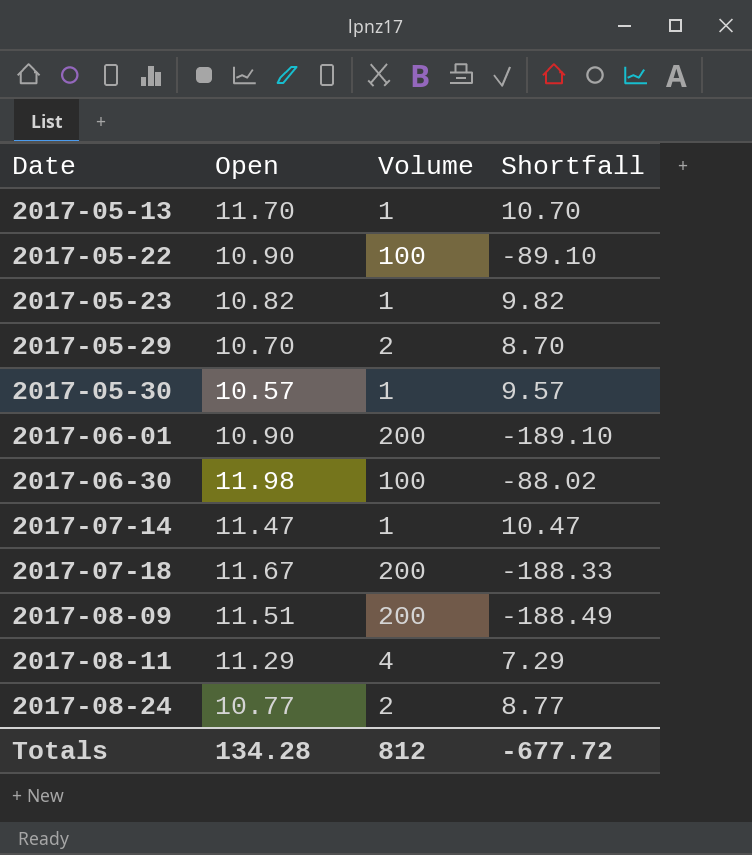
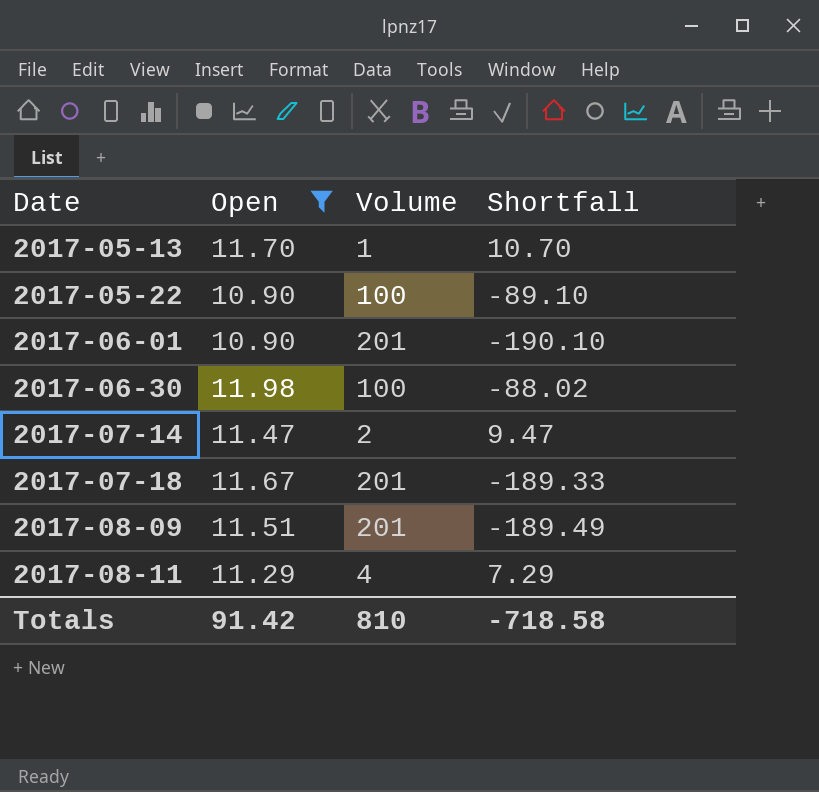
filter: none -> Open >= 10.90
2017-06-01 | Volume: 200 -> 201
2017-06-01 | Shortfall: -189.10 -> -190.10
2017-07-14 | Volume: 1 -> 2
2017-07-14 | Shortfall: 10.47 -> 9.47
2017-07-18 | Volume: 200 -> 201
2017-07-18 | Shortfall: -188.33 -> -189.33
2017-08-09 | Volume: 200 -> 201
2017-08-09 | Shortfall: -188.49 -> -189.49
Totals | Open: 134.28 -> 91.42
Totals | Volume: 812 -> 810
Totals | Shortfall: -677.72 -> -718.58

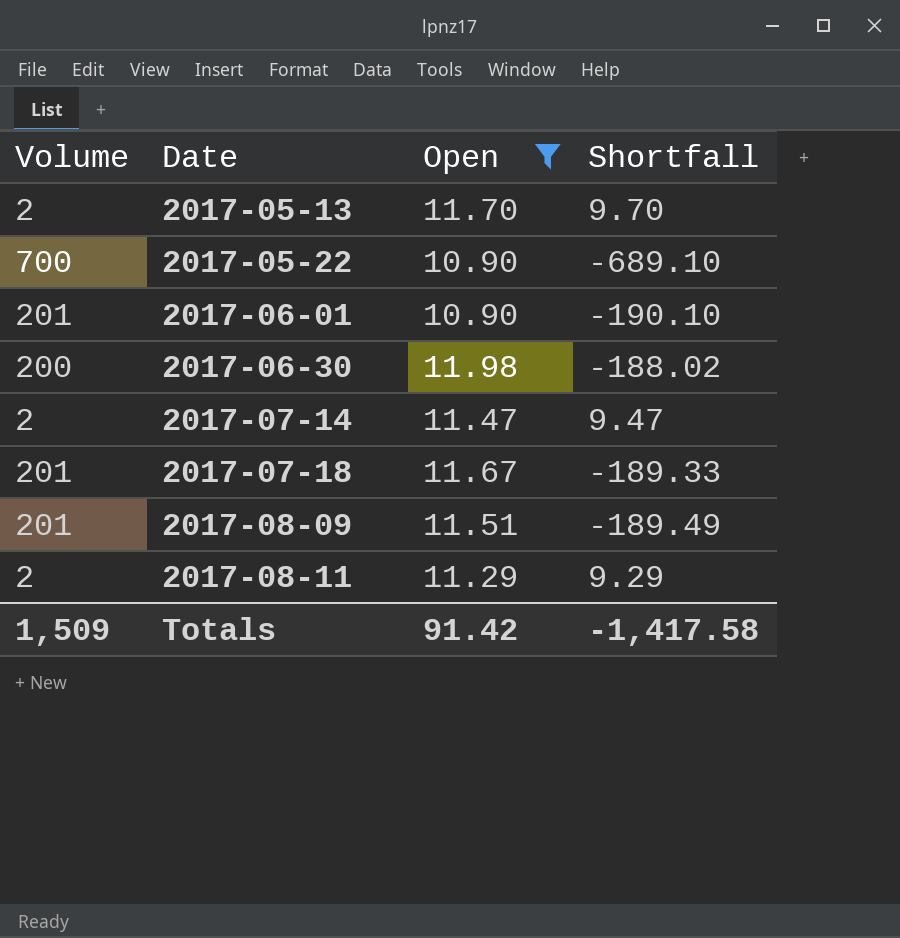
column Volume | position: 3 -> 1
2017-05-13 | Volume: 1 -> 2
2017-05-13 | Shortfall: 10.70 -> 9.70
2017-05-22 | Volume: 100 -> 700
2017-05-22 | Shortfall: -89.10 -> -689.10
2017-06-30 | Volume: 100 -> 200
2017-06-30 | Shortfall: -88.02 -> -188.02
2017-08-11 | Volume: 4 -> 2
2017-08-11 | Shortfall: 7.29 -> 9.29
Totals | Volume: 810 -> 1,509
Totals | Shortfall: -718.58 -> -1,417.58

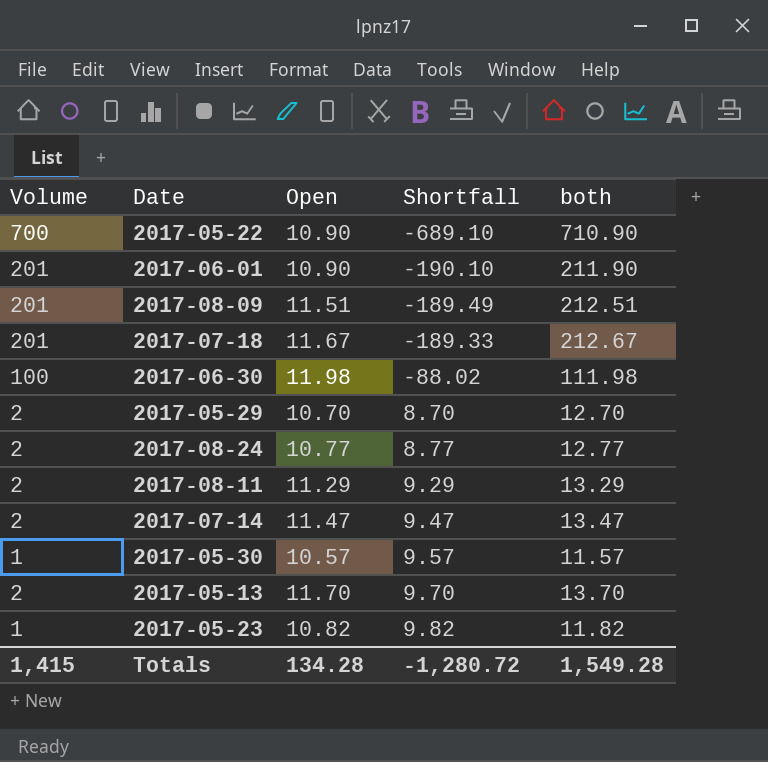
filter: Open >= 10.90 -> none
row order: Date ascending -> Shortfall ascending
column both | formula: none -> [Volume] + [Open]
2017-06-30 | Volume: 200 -> 100
2017-06-30 | Shortfall: -188.02 -> -88.02
Totals | Volume: 1,509 -> 1,415
Totals | Open: 91.42 -> 134.28
Totals | Shortfall: -1,417.58 -> -1,280.72

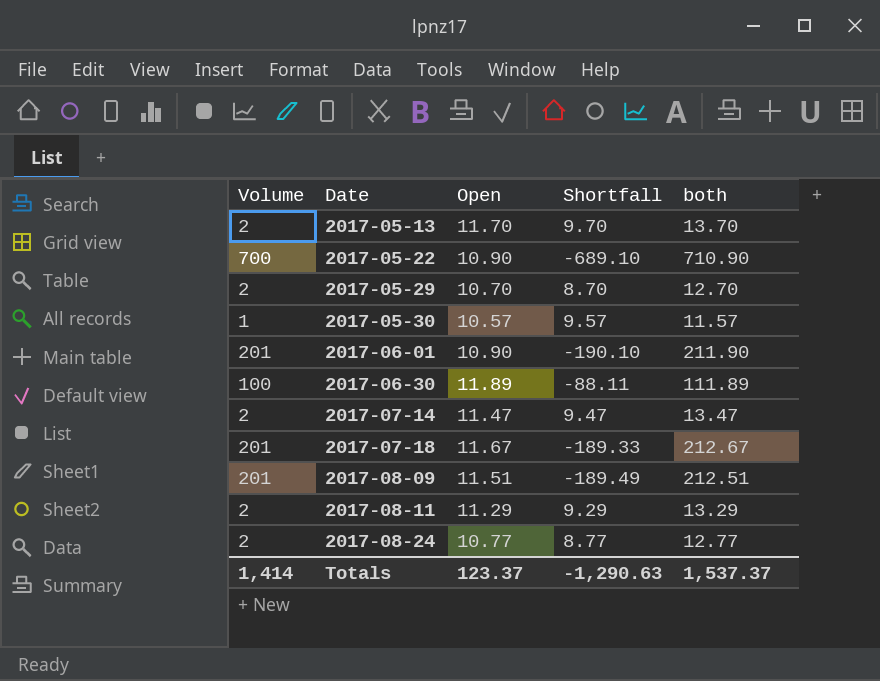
row order: Shortfall ascending -> Date ascending
row 2017-05-23: 1 | 10.82 | 9.82 | 11.82 -> none
2017-06-30 | Open: 11.98 -> 11.89
2017-06-30 | Shortfall: -88.02 -> -88.11
2017-06-30 | both: 111.98 -> 111.89
Totals | Volume: 1,415 -> 1,414
Totals | Open: 134.28 -> 123.37
Totals | Shortfall: -1,280.72 -> -1,290.63
Totals | both: 1,549.28 -> 1,537.37

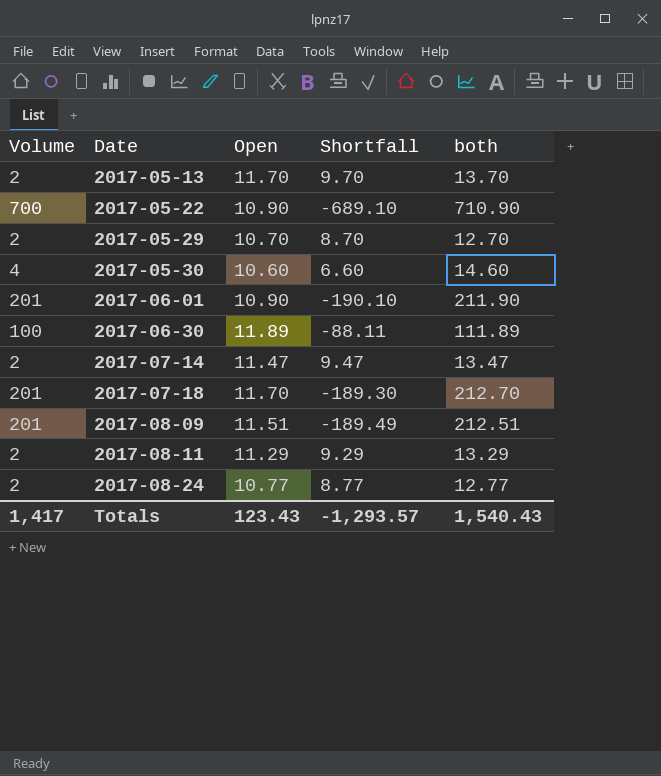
2017-05-30 | Volume: 1 -> 4
2017-05-30 | Open: 10.57 -> 10.60
2017-05-30 | Shortfall: 9.57 -> 6.60
2017-05-30 | both: 11.57 -> 14.60
2017-07-18 | Open: 11.67 -> 11.70
2017-07-18 | Shortfall: -189.33 -> -189.30
2017-07-18 | both: 212.67 -> 212.70
Totals | Volume: 1,414 -> 1,417
Totals | Open: 123.37 -> 123.43
Totals | Shortfall: -1,290.63 -> -1,293.57
Totals | both: 1,537.37 -> 1,540.43

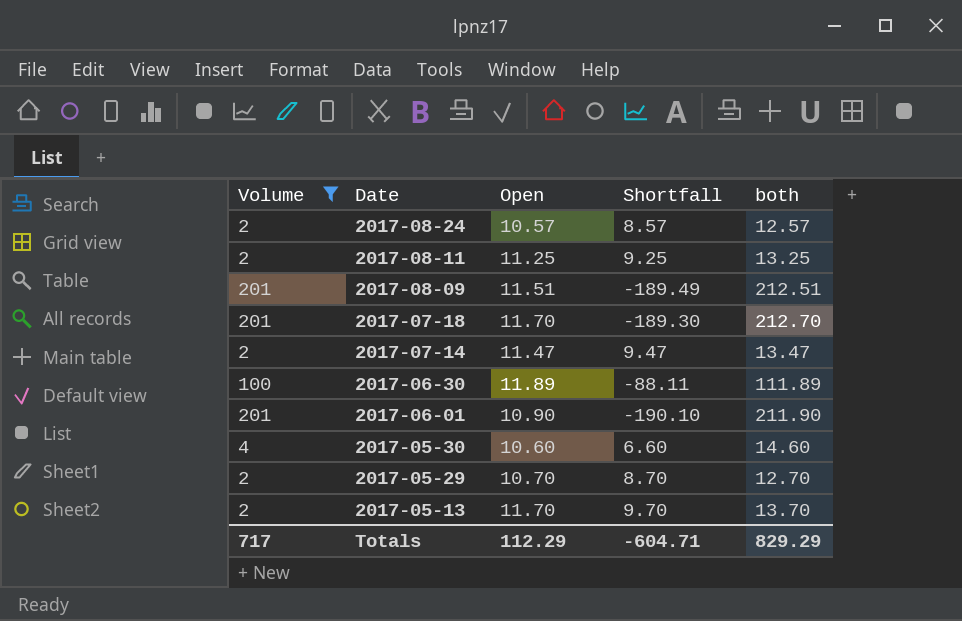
filter: none -> Volume != 700
row order: Date ascending -> Date descending
2017-08-24 | Open: 10.77 -> 10.57
2017-08-24 | Shortfall: 8.77 -> 8.57
2017-08-24 | both: 12.77 -> 12.57
2017-08-11 | Open: 11.29 -> 11.25
2017-08-11 | Shortfall: 9.29 -> 9.25
2017-08-11 | both: 13.29 -> 13.25
Totals | Volume: 1,417 -> 717
Totals | Open: 123.43 -> 112.29
Totals | Shortfall: -1,293.57 -> -604.71
Totals | both: 1,540.43 -> 829.29

